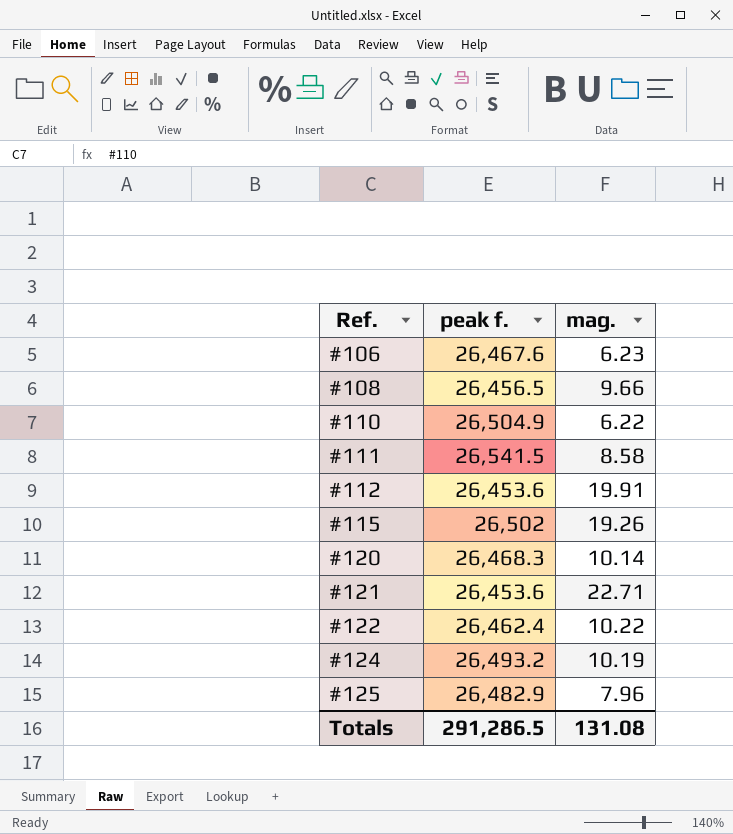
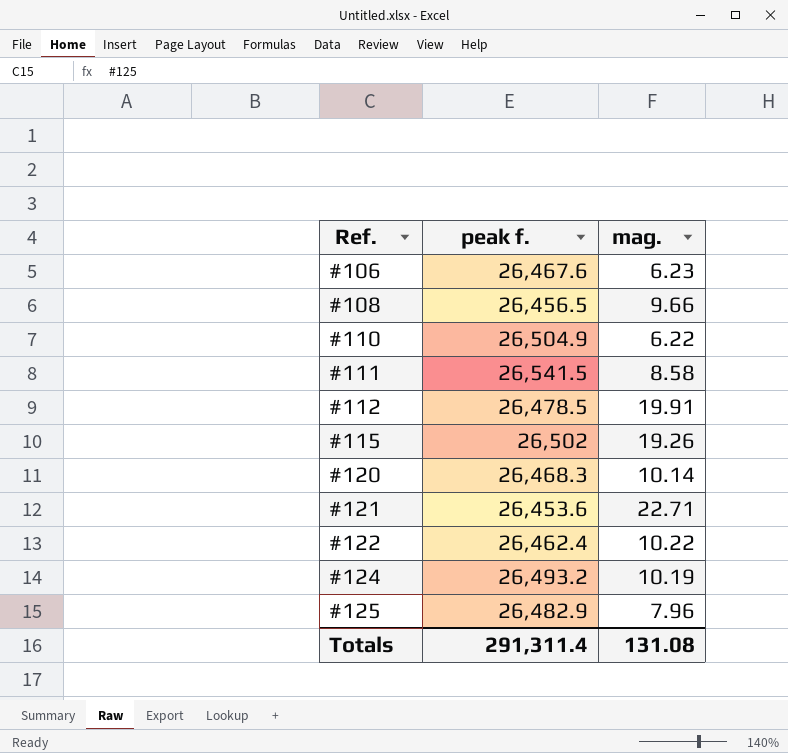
#112 | peak f.: 26,453.6 -> 26,478.5
Totals | peak f.: 291,286.5 -> 291,311.4

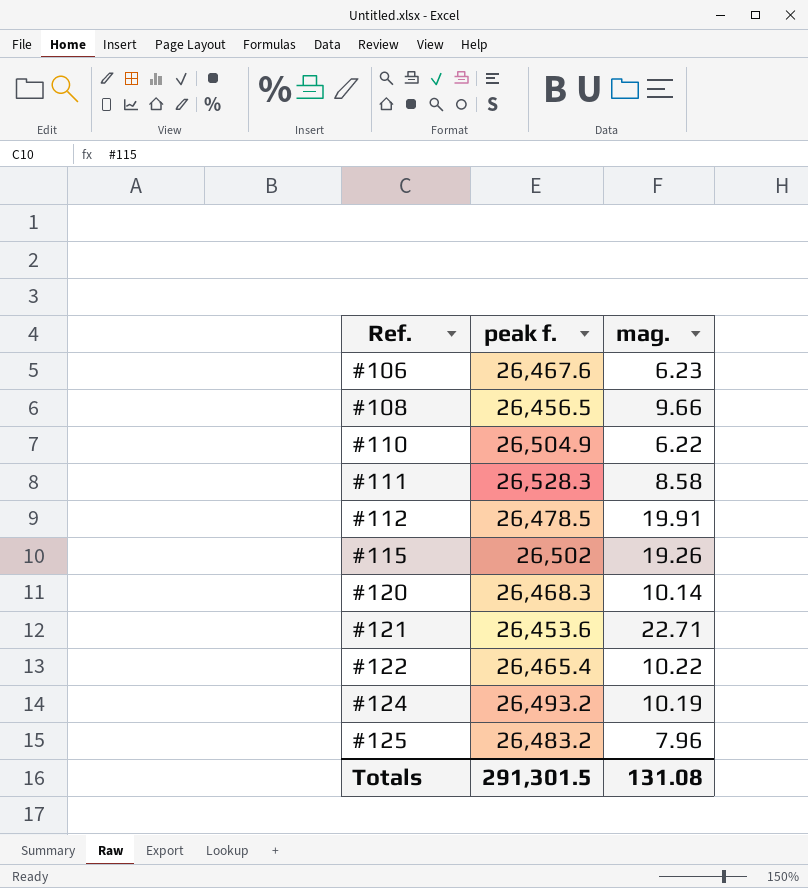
#111 | peak f.: 26,541.5 -> 26,528.3
#122 | peak f.: 26,462.4 -> 26,465.4
#125 | peak f.: 26,482.9 -> 26,483.2
Totals | peak f.: 291,311.4 -> 291,301.5

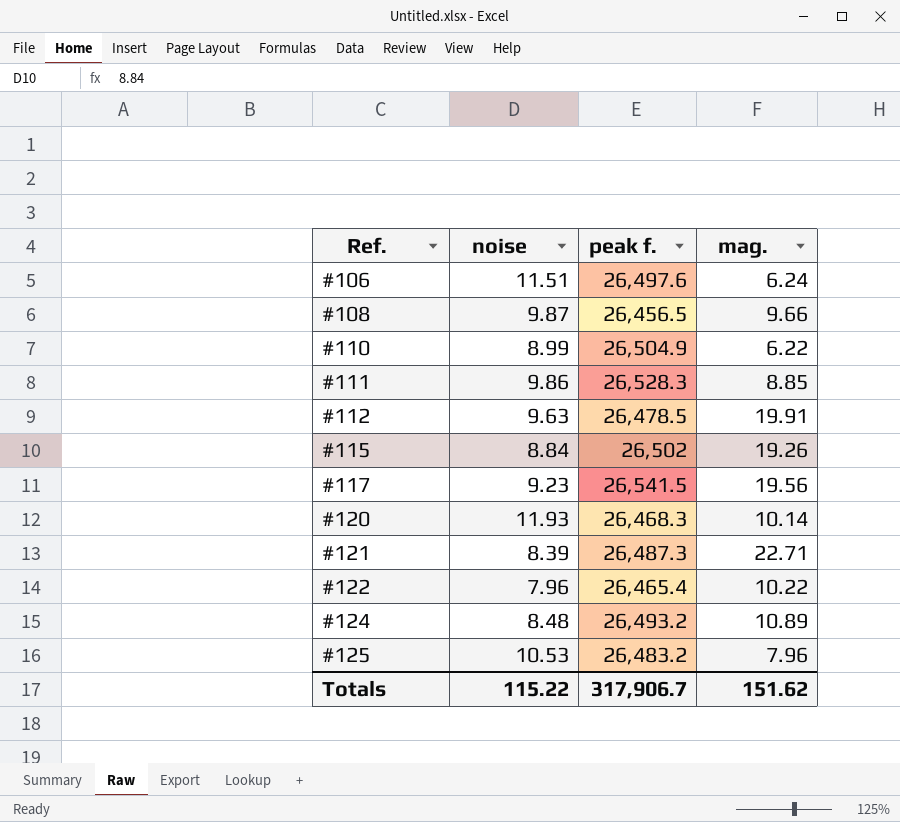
column noise | position: none -> 2
#106 | peak f.: 26,467.6 -> 26,497.6
#106 | mag.: 6.23 -> 6.24
#111 | mag.: 8.58 -> 8.85
row #117: none -> 9.23 | 26,541.5 | 19.56
#121 | peak f.: 26,453.6 -> 26,487.3
#124 | mag.: 10.19 -> 10.89
Totals | peak f.: 291,301.5 -> 317,906.7
Totals | mag.: 131.08 -> 151.62

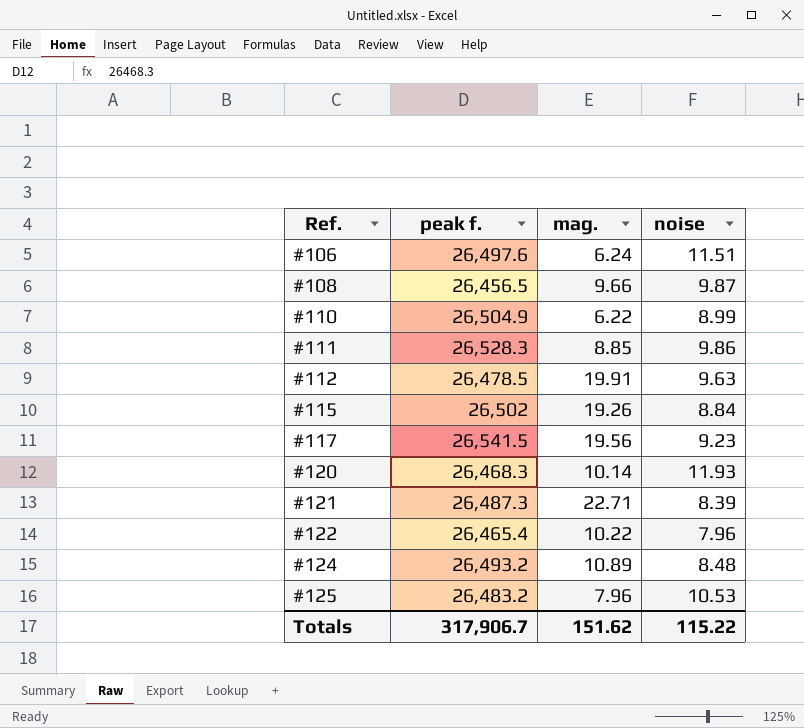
column noise | position: 2 -> 4

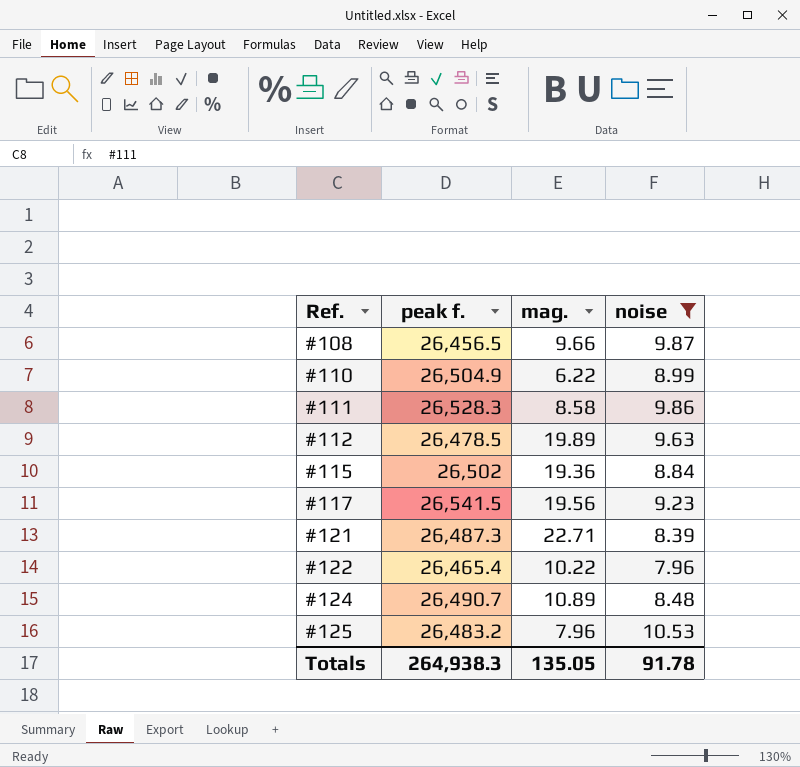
filter: none -> noise <= 10.53
#111 | mag.: 8.85 -> 8.58
#112 | mag.: 19.91 -> 19.89
#115 | mag.: 19.26 -> 19.36
#124 | peak f.: 26,493.2 -> 26,490.7
Totals | peak f.: 317,906.7 -> 264,938.3
Totals | mag.: 151.62 -> 135.05
Totals | noise: 115.22 -> 91.78

